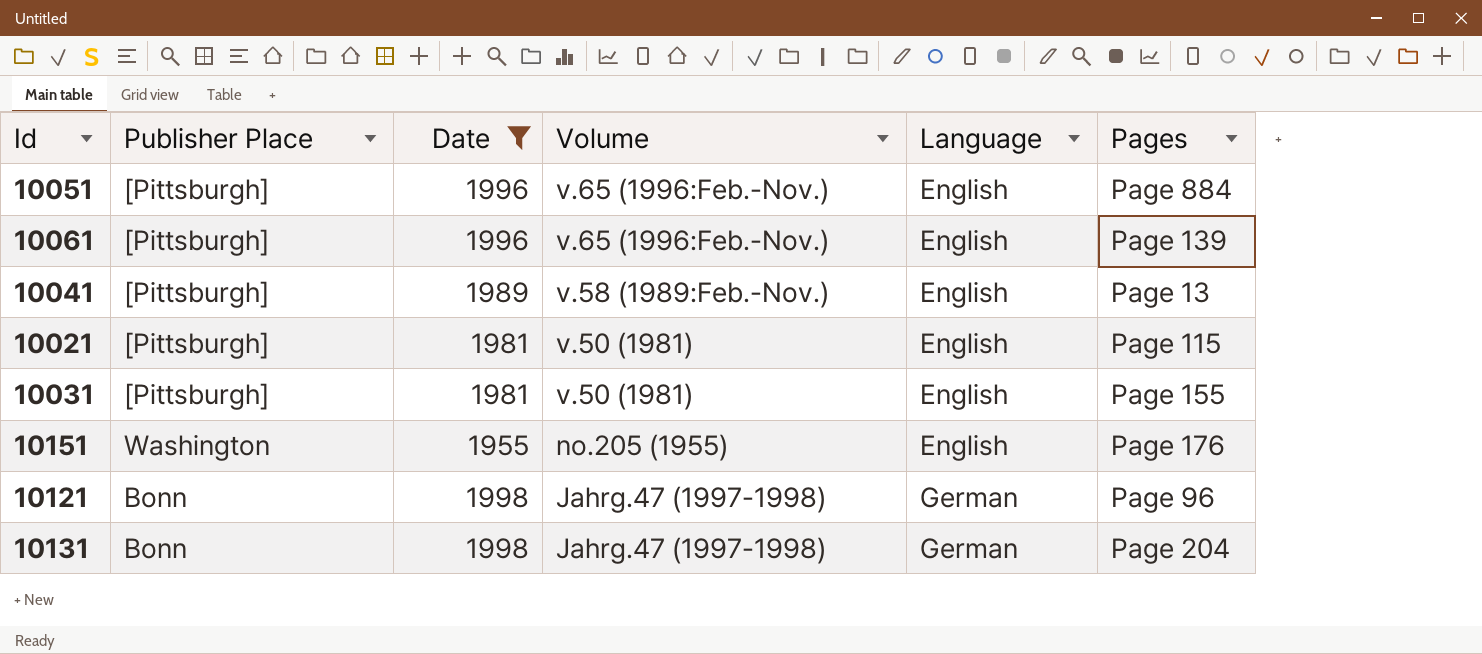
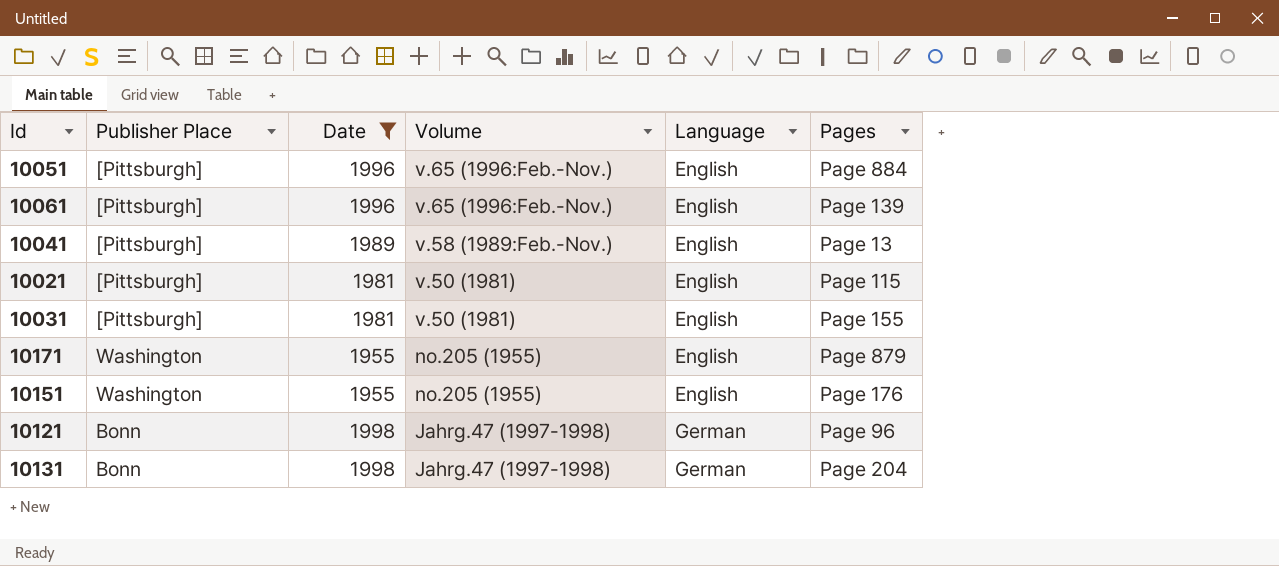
row 10171: none -> Washington | 1955 | no.205 (1955) | English | Page 879

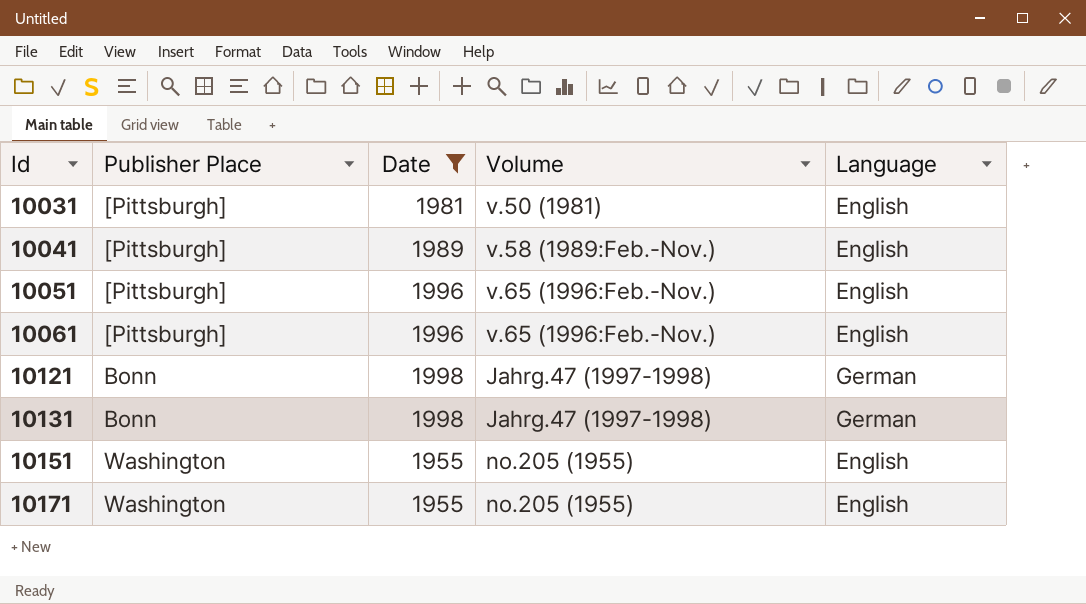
row order: Volume descending -> Id ascending
column Pages | position: 6 -> none
row 10021: [Pittsburgh] | 1981 | v.50 (1981) | English | Page 115 -> none

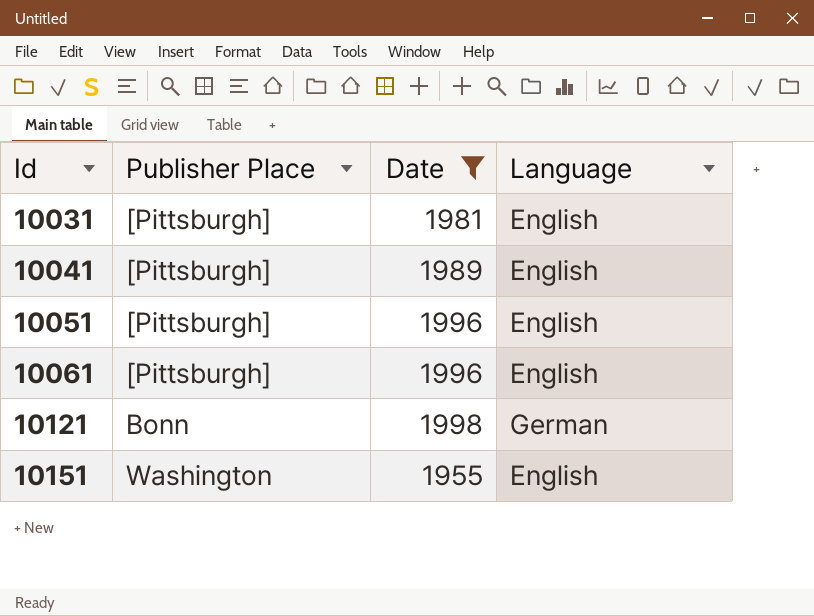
column Volume | position: 4 -> none
row 10131: Bonn | 1998 | Jahrg.47 (1997-1998) | German -> none
row 10171: Washington | 1955 | no.205 (1955) | English -> none

